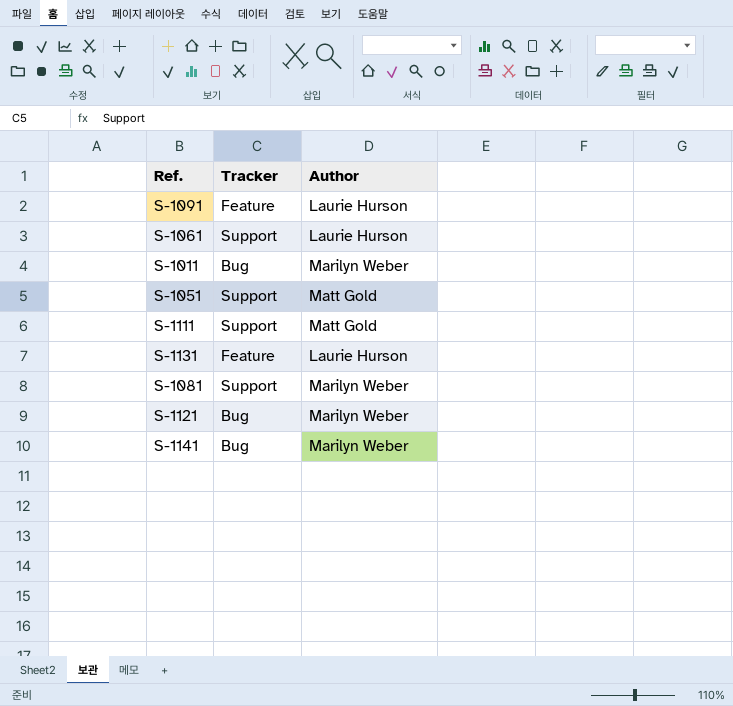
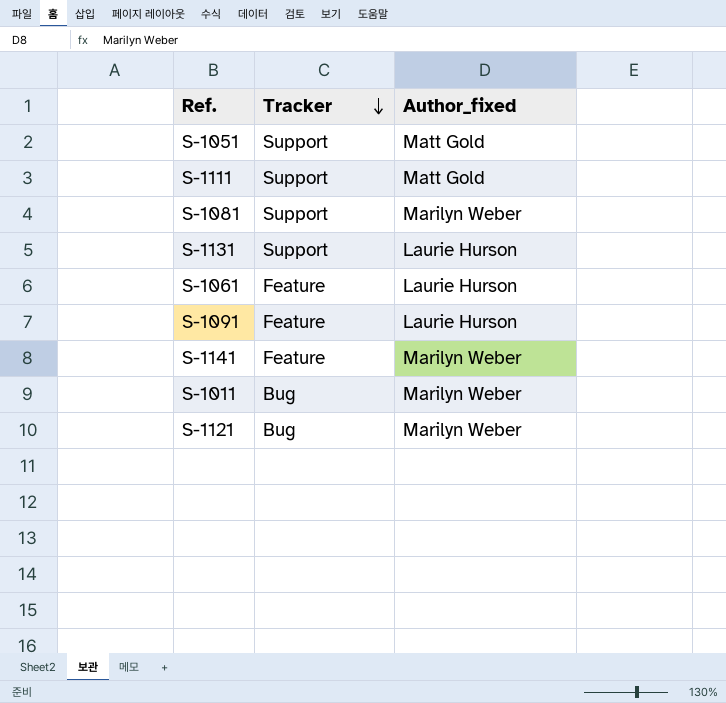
row order: none -> Tracker descending
column name: Author -> Author_fixed
S-1131 | Tracker: Feature -> Support
S-1061 | Tracker: Support -> Feature
S-1141 | Tracker: Bug -> Feature

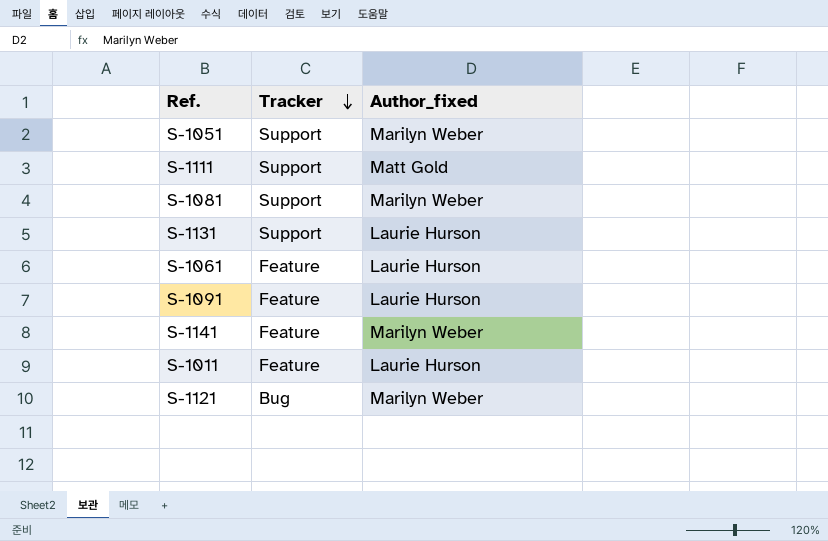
S-1051 | Author_fixed: Matt Gold -> Marilyn Weber
S-1011 | Tracker: Bug -> Feature
S-1011 | Author_fixed: Marilyn Weber -> Laurie Hurson

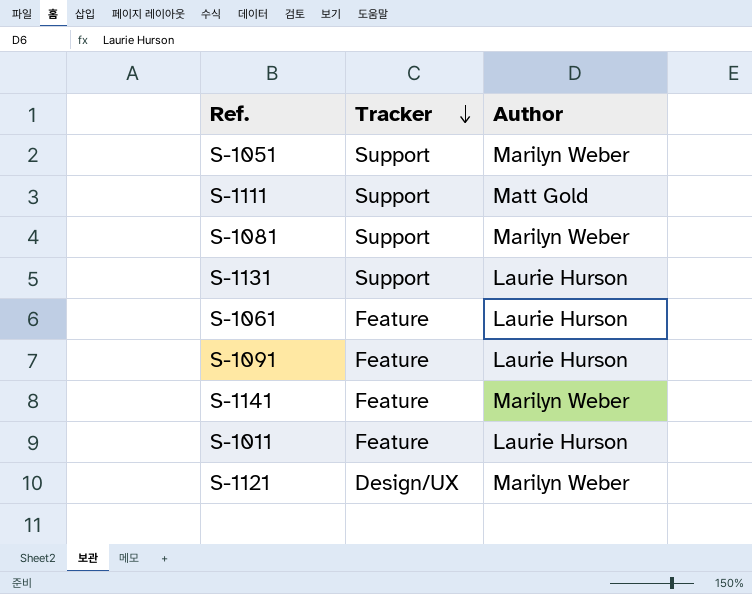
column name: Author_fixed -> Author
S-1121 | Tracker: Bug -> Design/UX

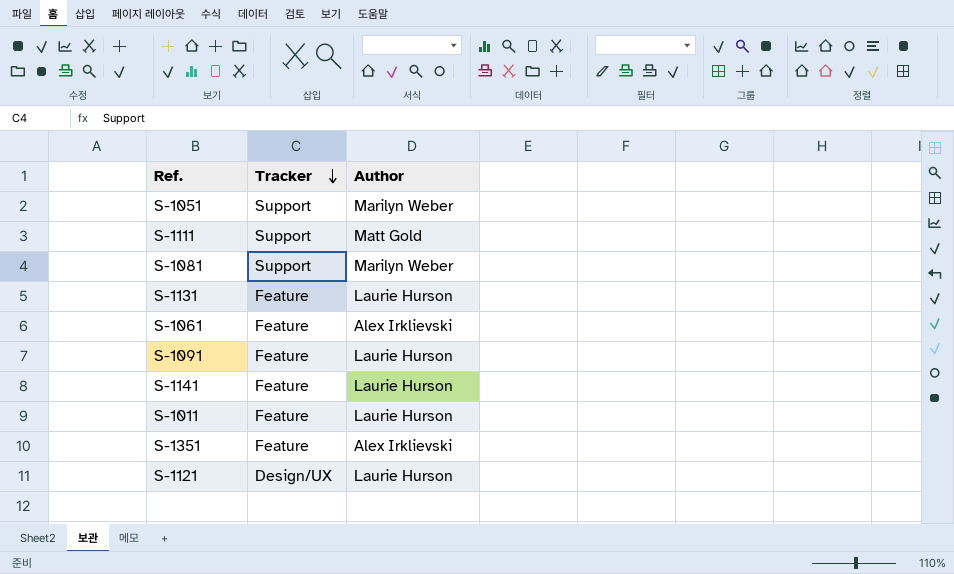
S-1131 | Tracker: Support -> Feature
S-1061 | Author: Laurie Hurson -> Alex Irklievski
S-1141 | Author: Marilyn Weber -> Laurie Hurson
row S-1351: none -> Feature | Alex Irklievski
S-1121 | Author: Marilyn Weber -> Laurie Hurson

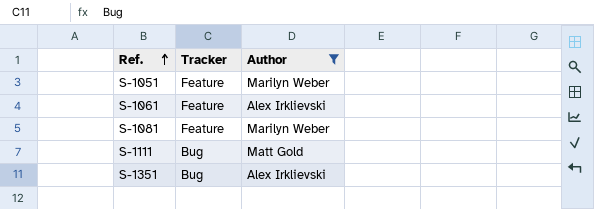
filter: none -> Author != Laurie Hurson
row order: Tracker descending -> Ref. ascending
S-1051 | Tracker: Support -> Feature
S-1081 | Tracker: Support -> Feature
S-1111 | Tracker: Support -> Bug
S-1351 | Tracker: Feature -> Bug

